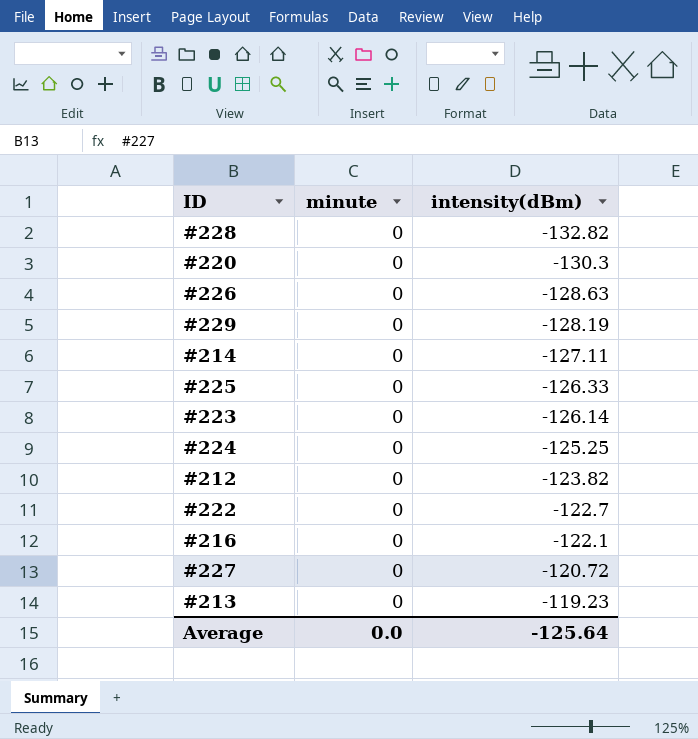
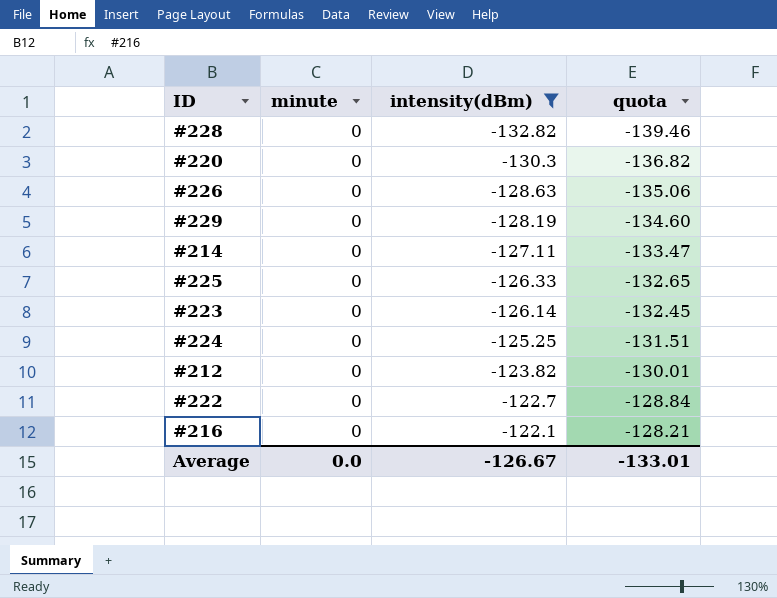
filter: none -> intensity(dBm) <= -122.1
column quota | formula: none -> [intensity(dBm)] * 1.05
Average | intensity(dBm): -125.64 -> -126.67

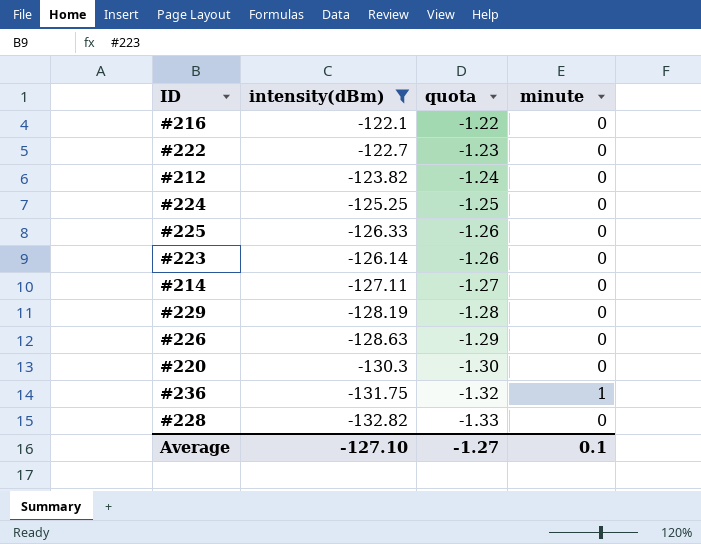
row order: intensity(dBm) ascending -> quota descending
column quota | formula: [intensity(dBm)] * 1.05 -> [intensity(dBm)] * 0.01
column minute | position: 2 -> 4
row #236: none -> -131.75 | -1.32 | 1
Average | intensity(dBm): -126.67 -> -127.10
Average | quota: -133.01 -> -1.27
Average | minute: 0.0 -> 0.1

